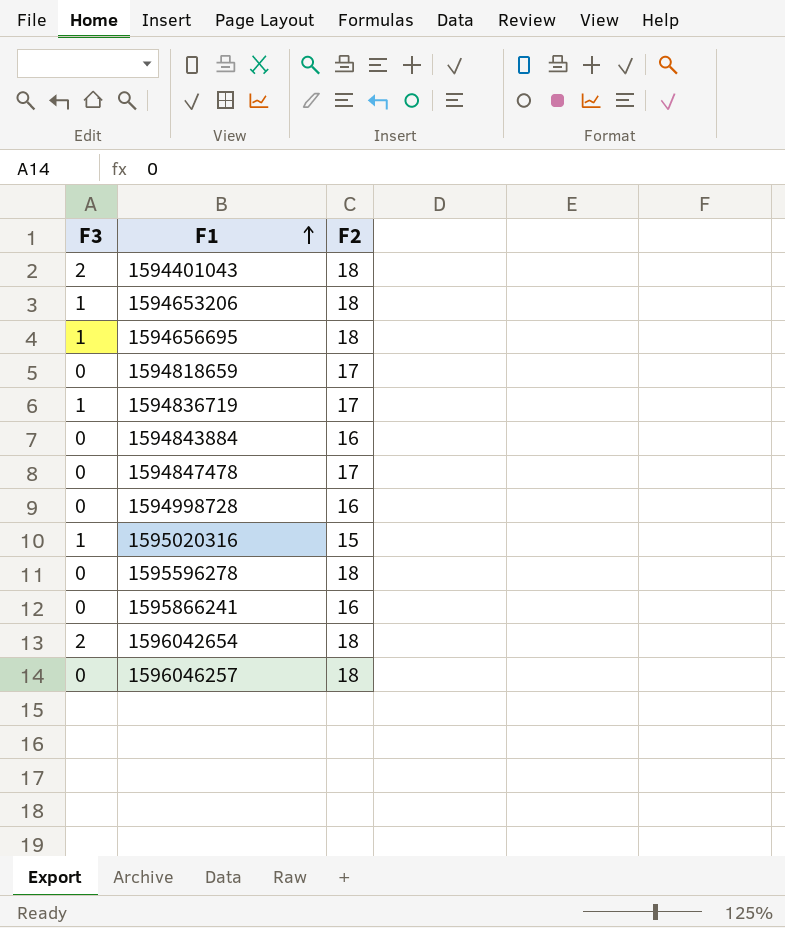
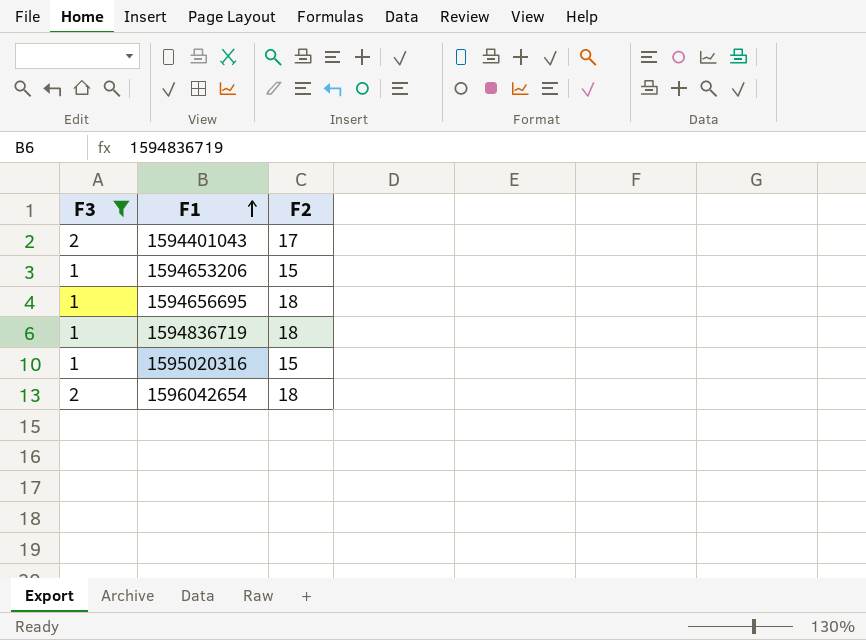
filter: none -> F3 != 0
1594401043 | F2: 18 -> 17
1594653206 | F2: 18 -> 15
1594836719 | F2: 17 -> 18

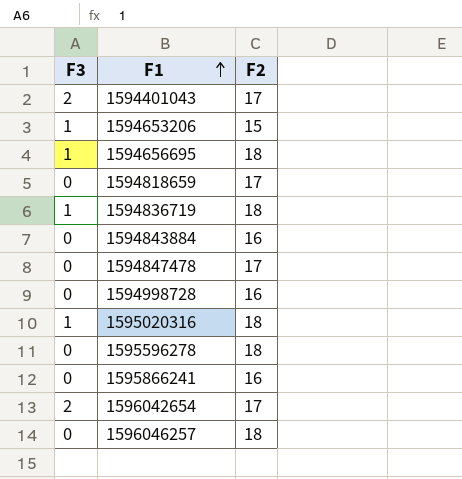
filter: F3 != 0 -> none
1595020316 | F2: 15 -> 18
1596042654 | F2: 18 -> 17

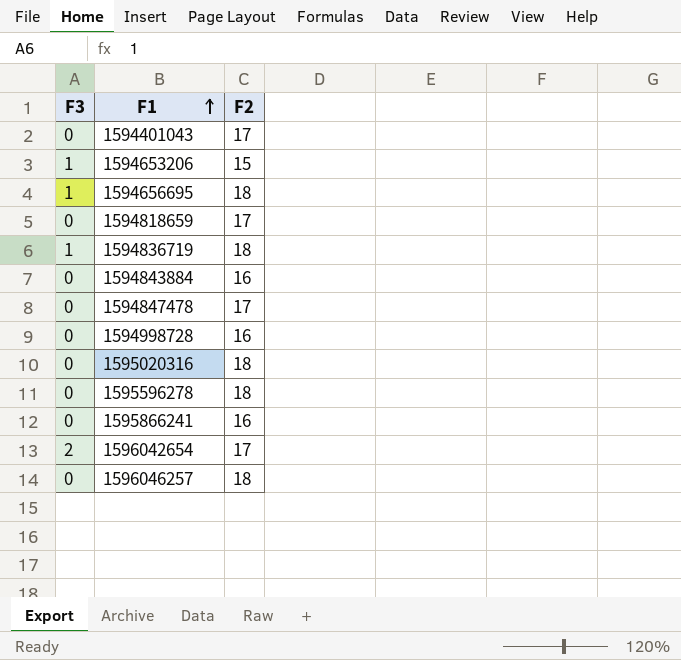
1594401043 | F3: 2 -> 0
1595020316 | F3: 1 -> 0

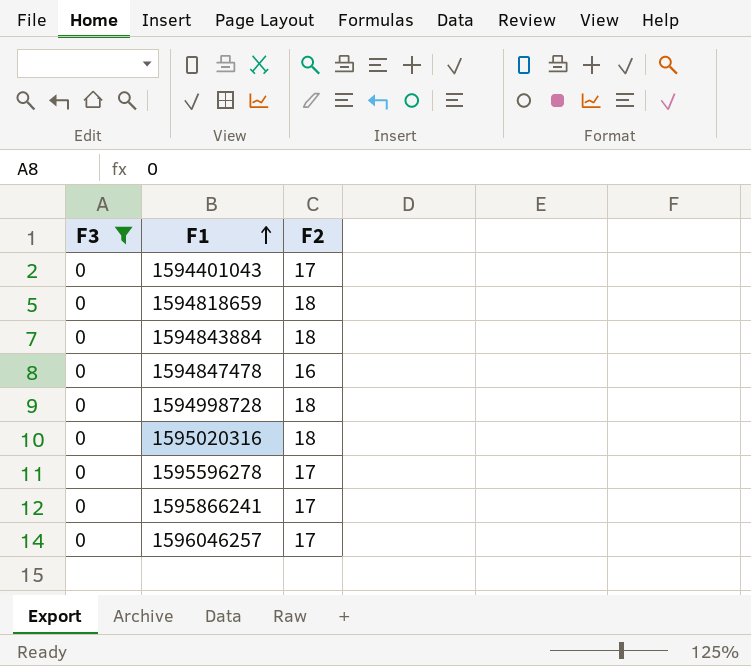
filter: none -> F3 = 0
1594818659 | F2: 17 -> 18
1594843884 | F2: 16 -> 18
1594847478 | F2: 17 -> 16
1594998728 | F2: 16 -> 18
1595596278 | F2: 18 -> 17
1595866241 | F2: 16 -> 17
1596046257 | F2: 18 -> 17

